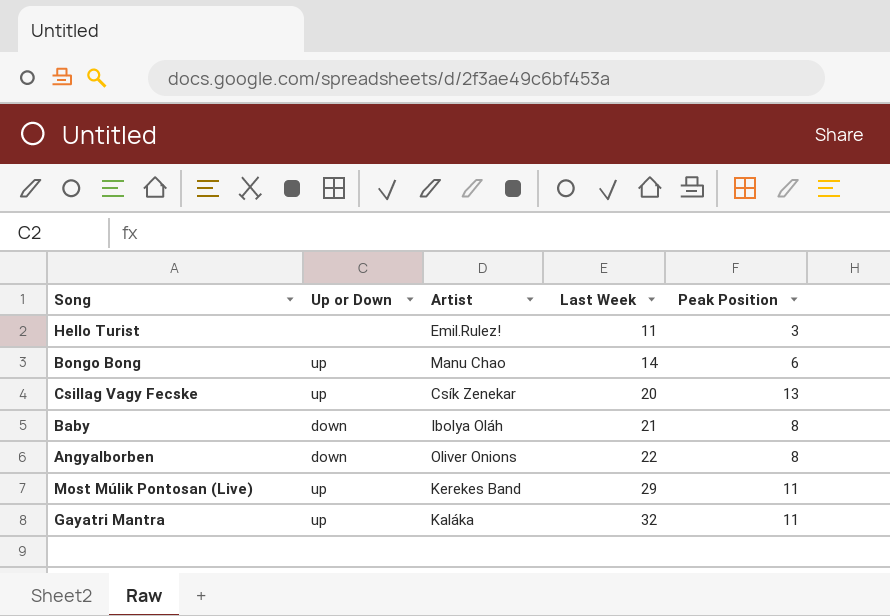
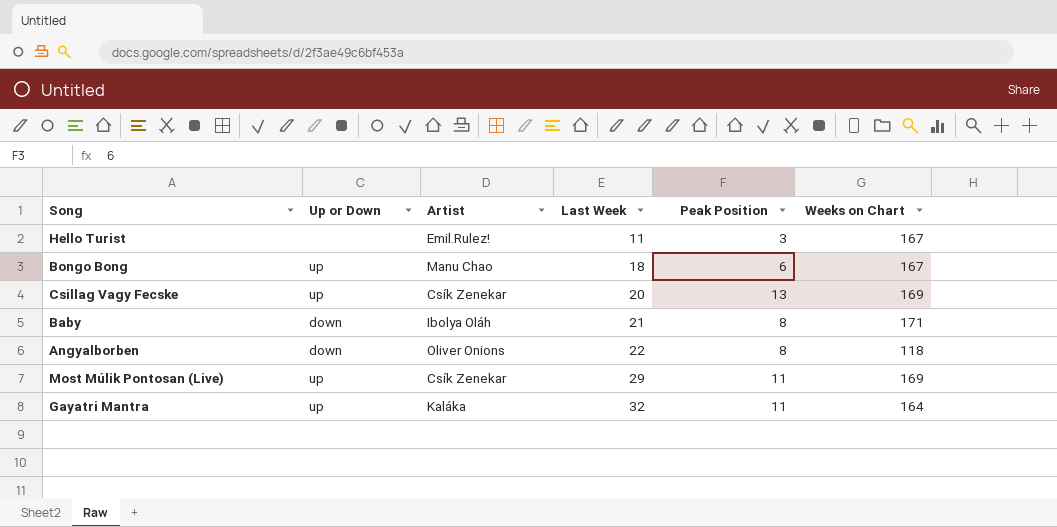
column Weeks on Chart | position: none -> 6
Bongo Bong | Last Week: 14 -> 18
Most Múlik Pontosan (Live) | Artist: Kerekes Band -> Csík Zenekar

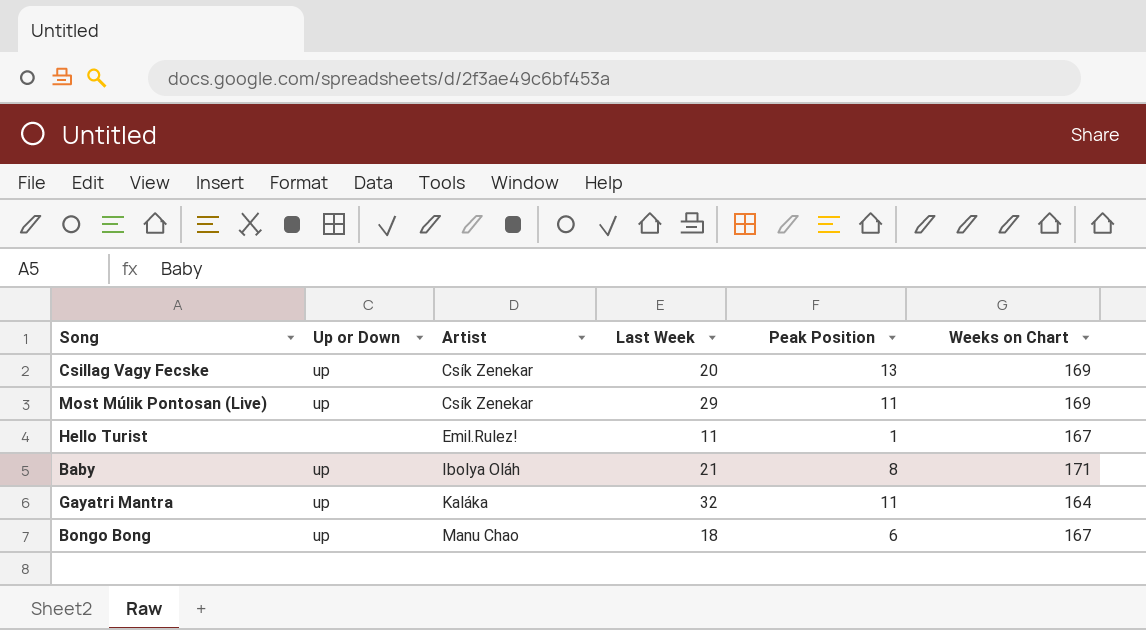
row order: Last Week ascending -> Artist ascending
row Angyalborben: down | Oliver Onions | 22 | 8 | 118 -> none
Hello Turist | Peak Position: 3 -> 1
Baby | Up or Down: down -> up

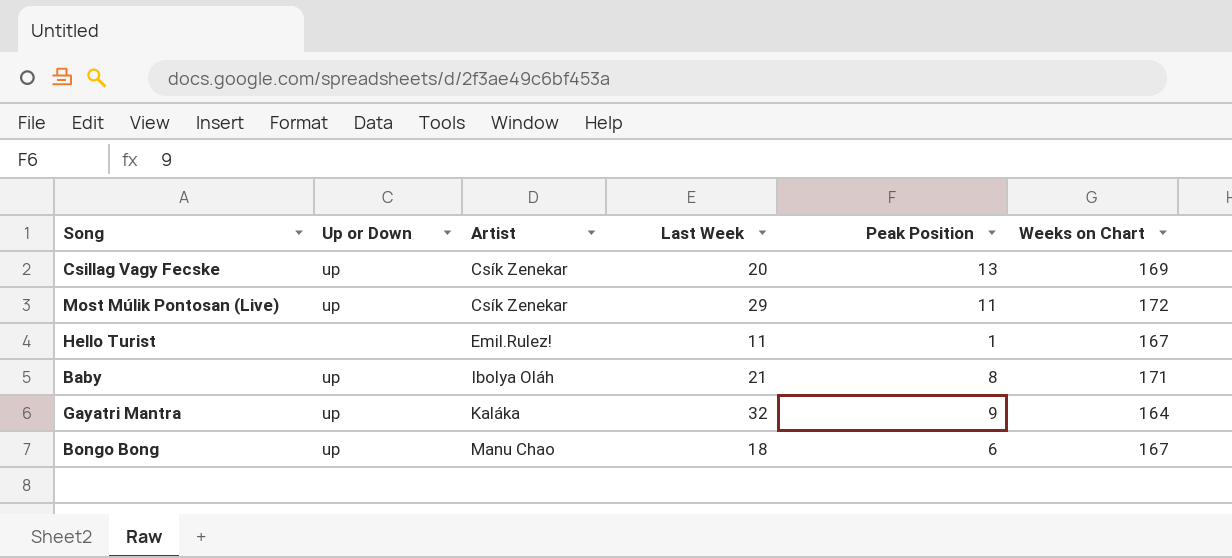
Most Múlik Pontosan (Live) | Weeks on Chart: 169 -> 172
Gayatri Mantra | Peak Position: 11 -> 9

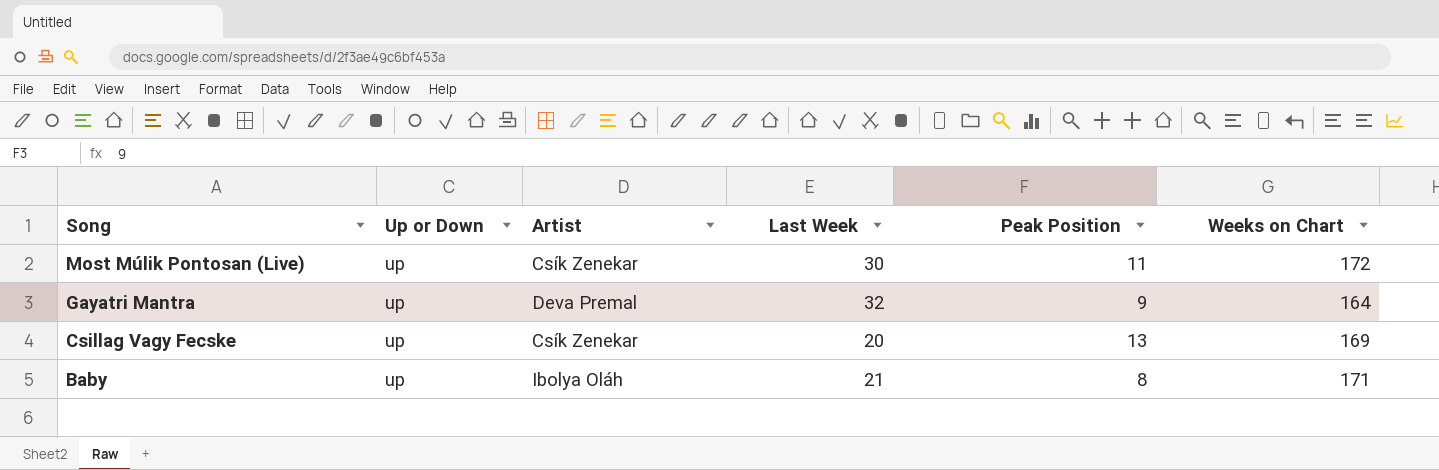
row order: Artist ascending -> Song descending
row Hello Turist: none | Emil.Rulez! | 11 | 1 | 167 -> none
row Bongo Bong: up | Manu Chao | 18 | 6 | 167 -> none
Most Múlik Pontosan (Live) | Last Week: 29 -> 30
Gayatri Mantra | Artist: Kaláka -> Deva Premal

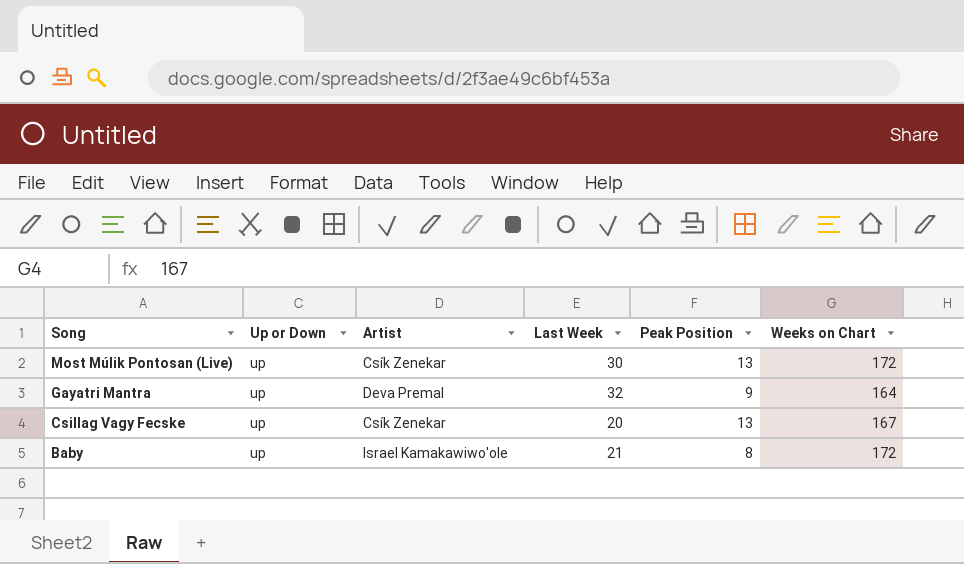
Most Múlik Pontosan (Live) | Peak Position: 11 -> 13
Csillag Vagy Fecske | Weeks on Chart: 169 -> 167
Baby | Artist: Ibolya Oláh -> Israel Kamakawiwo'ole
Baby | Weeks on Chart: 171 -> 172

